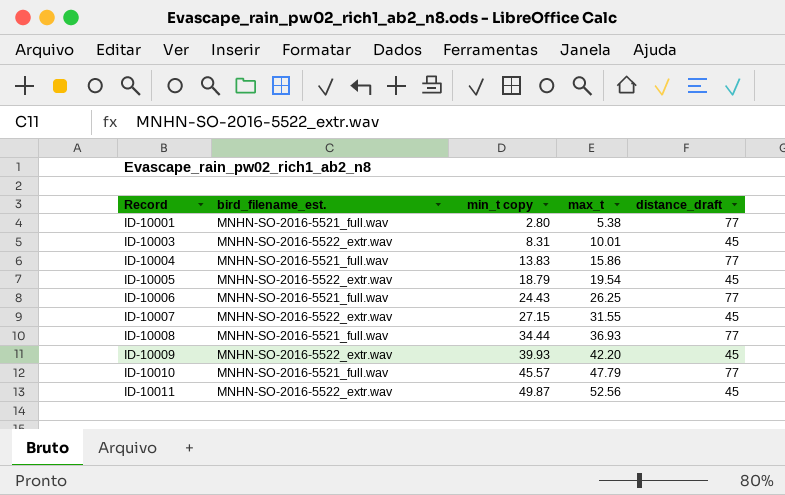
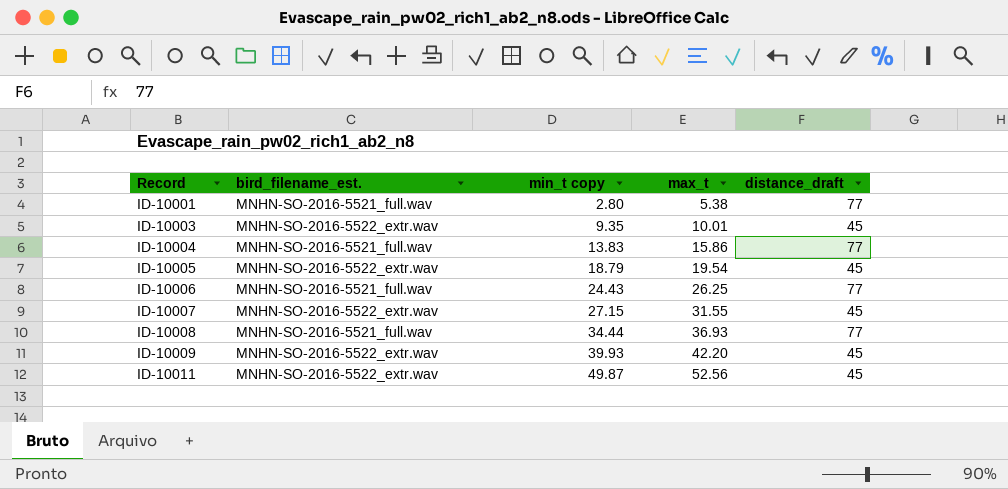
row ID-10010: MNHN-SO-2016-5521_full.wav | 45.57 | 47.79 | 77 -> none
ID-10003 | min_t copy: 8.31 -> 9.35

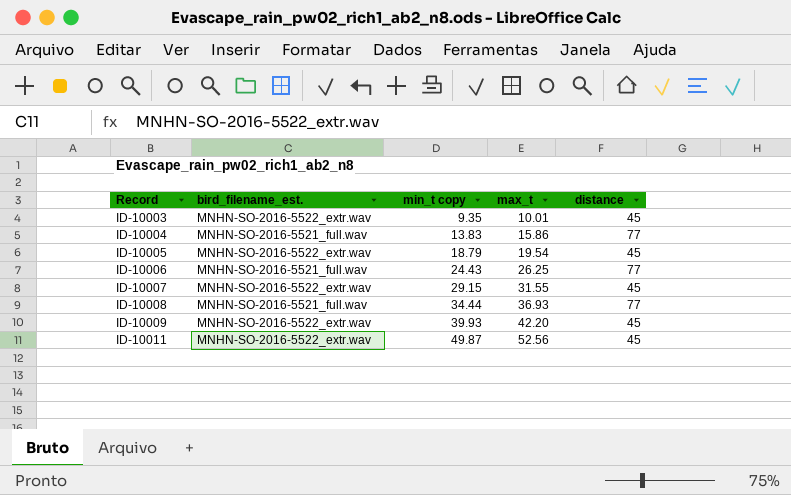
column name: distance_draft -> distance
row ID-10001: MNHN-SO-2016-5521_full.wav | 2.80 | 5.38 | 77 -> none
ID-10007 | min_t copy: 27.15 -> 29.15

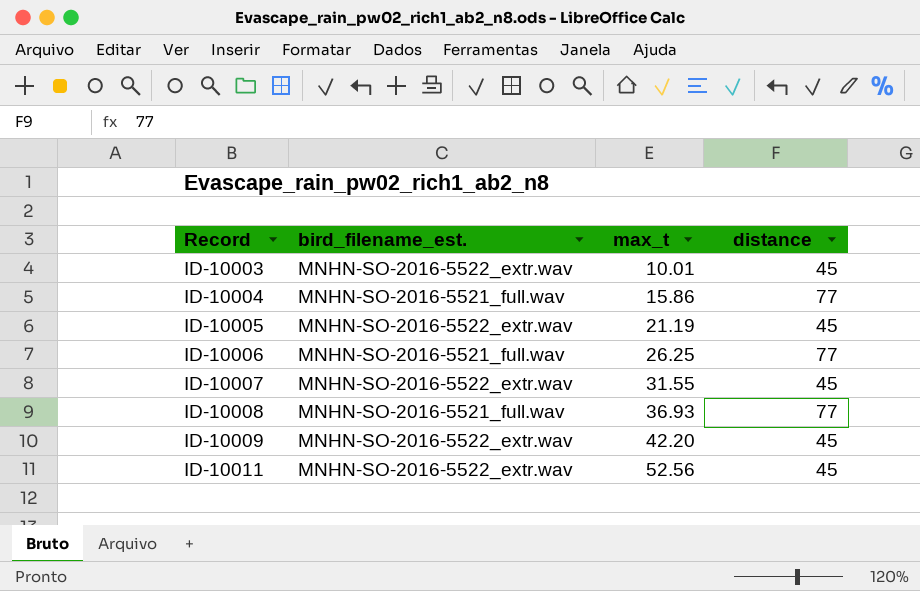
column min_t copy | position: 3 -> none
ID-10005 | max_t: 19.54 -> 21.19

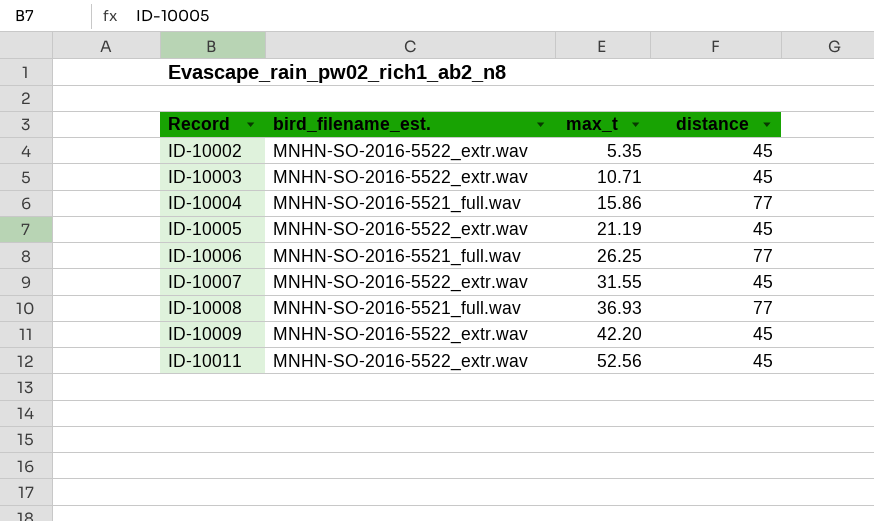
row ID-10002: none -> MNHN-SO-2016-5522_extr.wav | 5.35 | 45
ID-10003 | max_t: 10.01 -> 10.71

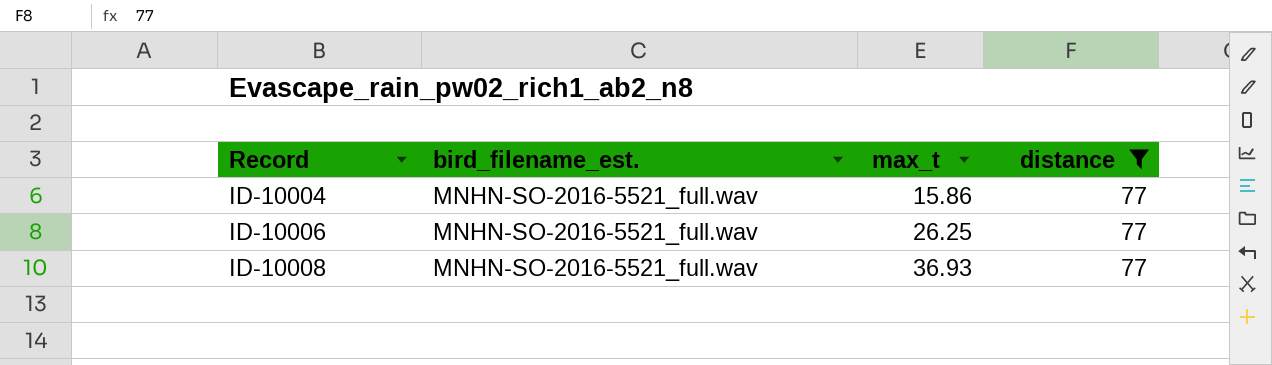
filter: none -> distance = 77

